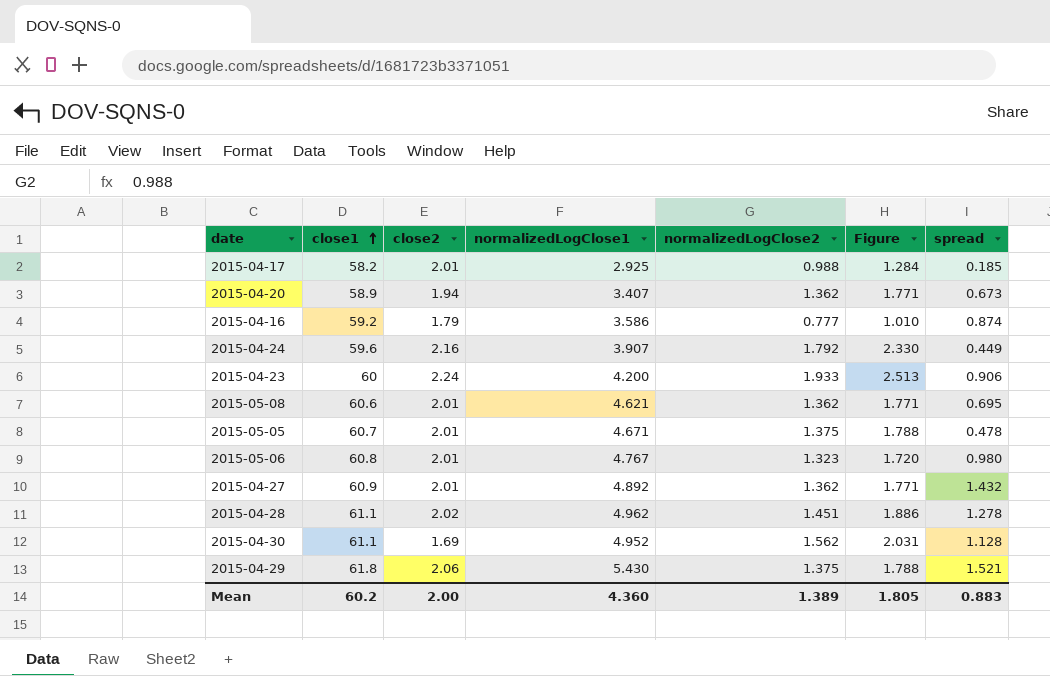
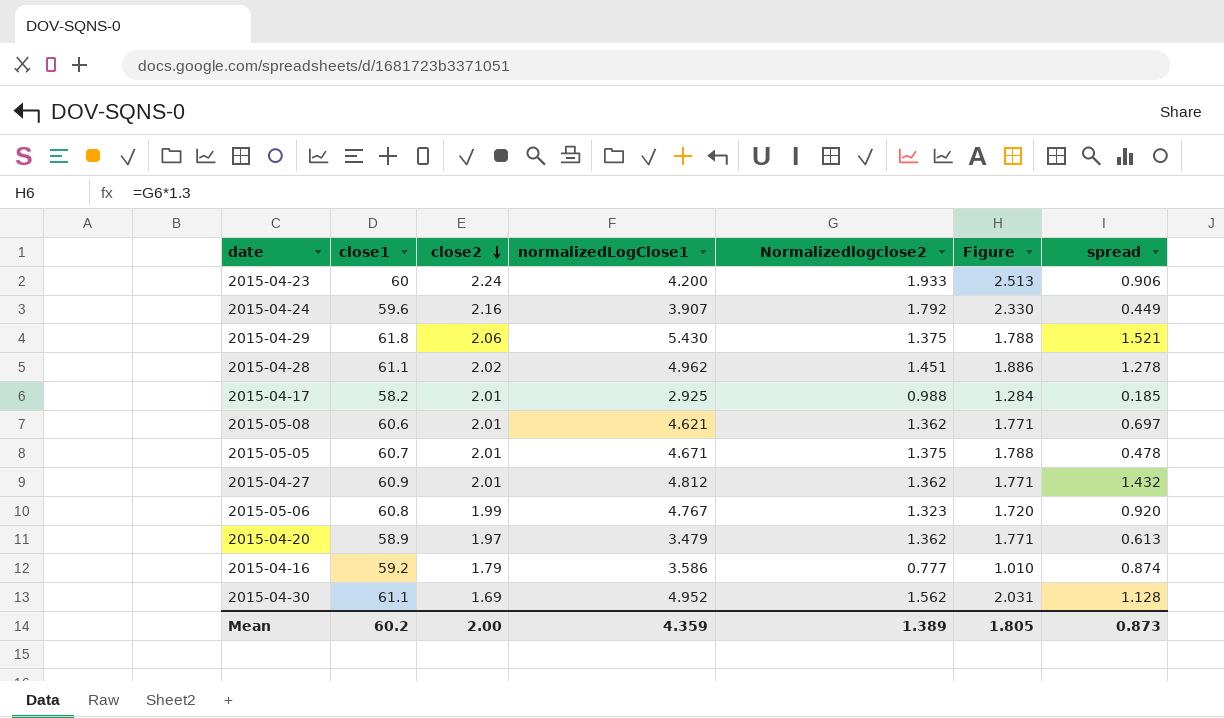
row order: close1 ascending -> close2 descending
column name: normalizedLogClose2 -> Normalizedlogclose2
2015-05-08 | spread: 0.695 -> 0.697
2015-04-27 | normalizedLogClose1: 4.892 -> 4.812
2015-05-06 | close2: 2.01 -> 1.99
2015-05-06 | spread: 0.980 -> 0.920
2015-04-20 | close2: 1.94 -> 1.97
2015-04-20 | normalizedLogClose1: 3.407 -> 3.479
2015-04-20 | spread: 0.673 -> 0.613
Mean | normalizedLogClose1: 4.360 -> 4.359
Mean | spread: 0.883 -> 0.873

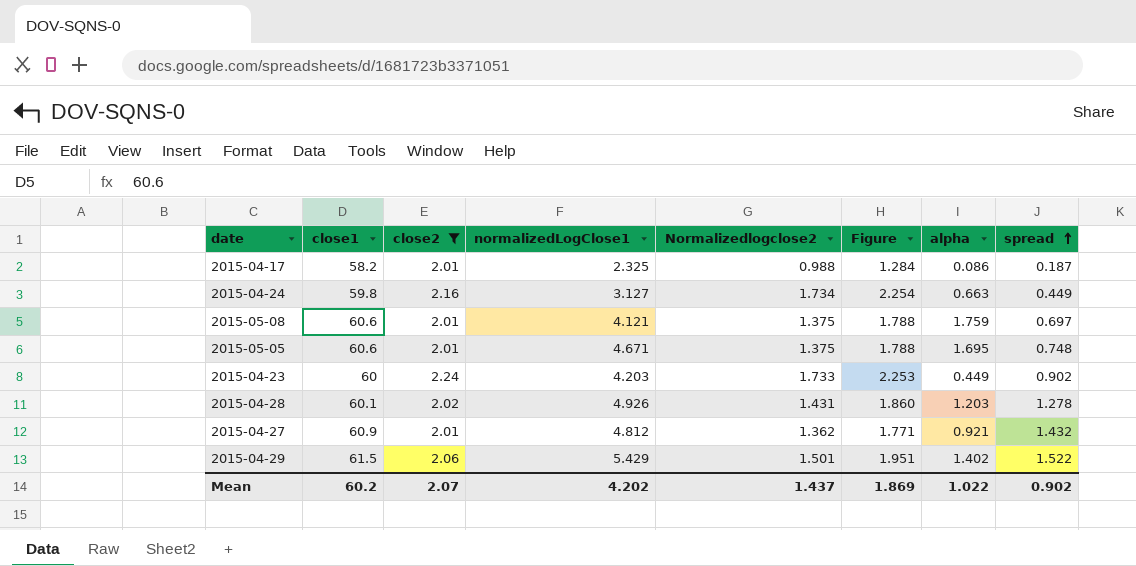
filter: none -> close2 >= 2.01
row order: close2 descending -> spread ascending
column alpha | position: none -> 7
2015-04-17 | normalizedLogClose1: 2.925 -> 2.325
2015-04-17 | spread: 0.185 -> 0.187
2015-04-24 | close1: 59.6 -> 59.8
2015-04-24 | normalizedLogClose1: 3.907 -> 3.127
2015-04-24 | Normalizedlogclose2: 1.792 -> 1.734
2015-04-24 | Figure: 2.330 -> 2.254
2015-05-08 | normalizedLogClose1: 4.621 -> 4.121
2015-05-08 | Normalizedlogclose2: 1.362 -> 1.375
2015-05-08 | Figure: 1.771 -> 1.788
2015-05-05 | close1: 60.7 -> 60.6
2015-05-05 | spread: 0.478 -> 0.748
2015-04-23 | normalizedLogClose1: 4.200 -> 4.203
2015-04-23 | Normalizedlogclose2: 1.933 -> 1.733
2015-04-23 | Figure: 2.513 -> 2.253
2015-04-23 | spread: 0.906 -> 0.902
2015-04-28 | close1: 61.1 -> 60.1
2015-04-28 | normalizedLogClose1: 4.962 -> 4.926
2015-04-28 | Normalizedlogclose2: 1.451 -> 1.431
2015-04-28 | Figure: 1.886 -> 1.860
2015-04-29 | close1: 61.8 -> 61.5
2015-04-29 | normalizedLogClose1: 5.430 -> 5.429
2015-04-29 | Normalizedlogclose2: 1.375 -> 1.501
2015-04-29 | Figure: 1.788 -> 1.951
2015-04-29 | spread: 1.521 -> 1.522
Mean | close2: 2.00 -> 2.07
Mean | normalizedLogClose1: 4.359 -> 4.202
Mean | Normalizedlogclose2: 1.389 -> 1.437
Mean | Figure: 1.805 -> 1.869
Mean | spread: 0.873 -> 0.902

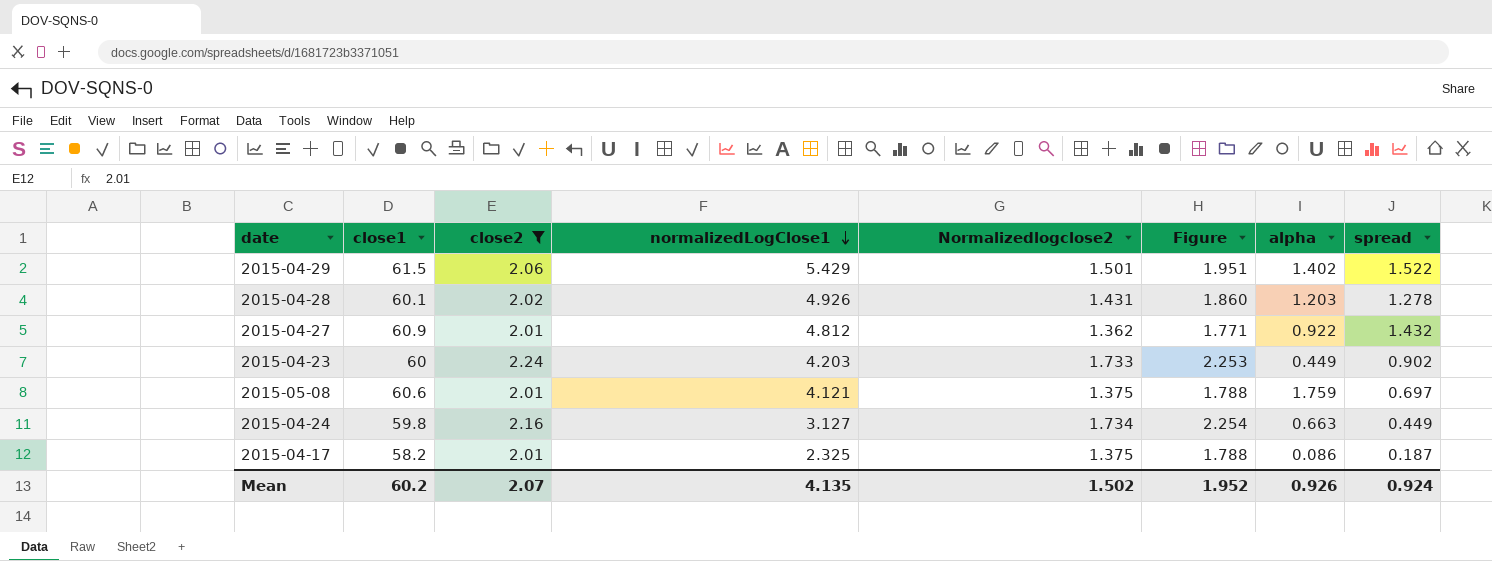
row order: spread ascending -> normalizedLogClose1 descending
row 2015-05-05: 60.6 | 2.01 | 4.671 | 1.375 | 1.788 | 1.695 | 0.748 -> none
2015-04-27 | alpha: 0.921 -> 0.922
2015-04-17 | Normalizedlogclose2: 0.988 -> 1.375
2015-04-17 | Figure: 1.284 -> 1.788
Mean | normalizedLogClose1: 4.202 -> 4.135
Mean | Normalizedlogclose2: 1.437 -> 1.502
Mean | Figure: 1.869 -> 1.952
Mean | alpha: 1.022 -> 0.926
Mean | spread: 0.902 -> 0.924

